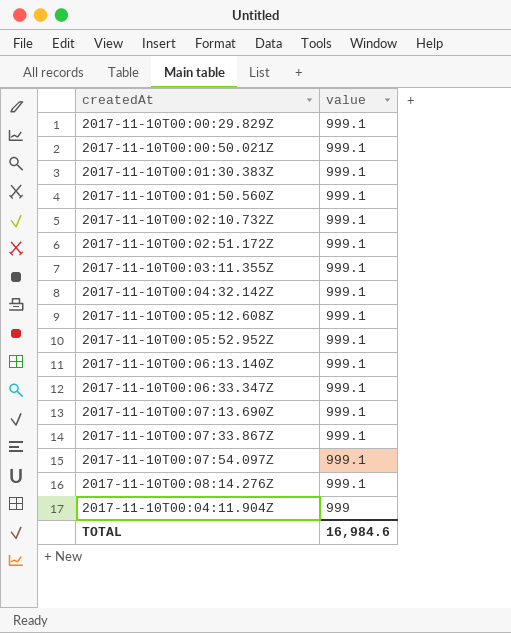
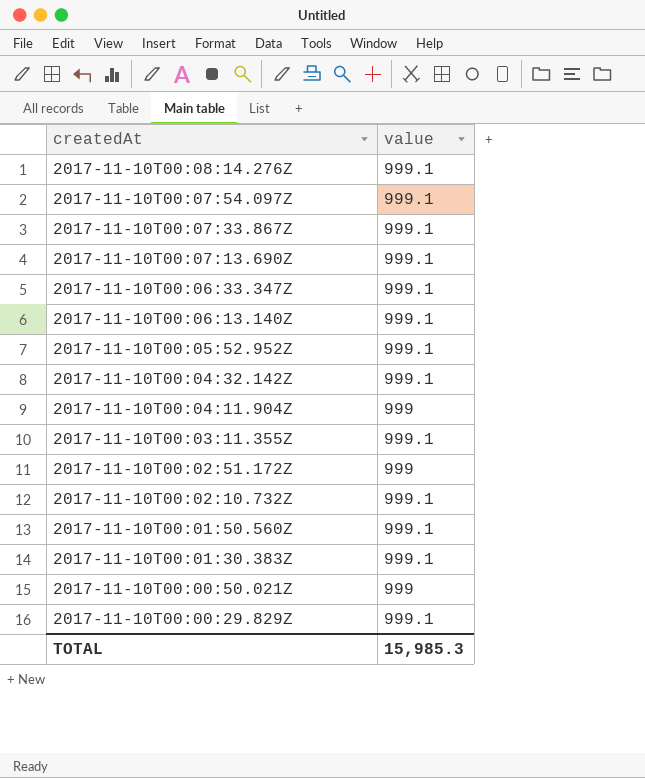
row order: value descending -> createdAt descending
row 2017-11-10T00:05:12.608Z: 999.1 -> none
2017-11-10T00:02:51.172Z | value: 999.1 -> 999
2017-11-10T00:00:50.021Z | value: 999.1 -> 999
TOTAL | value: 16,984.6 -> 15,985.3

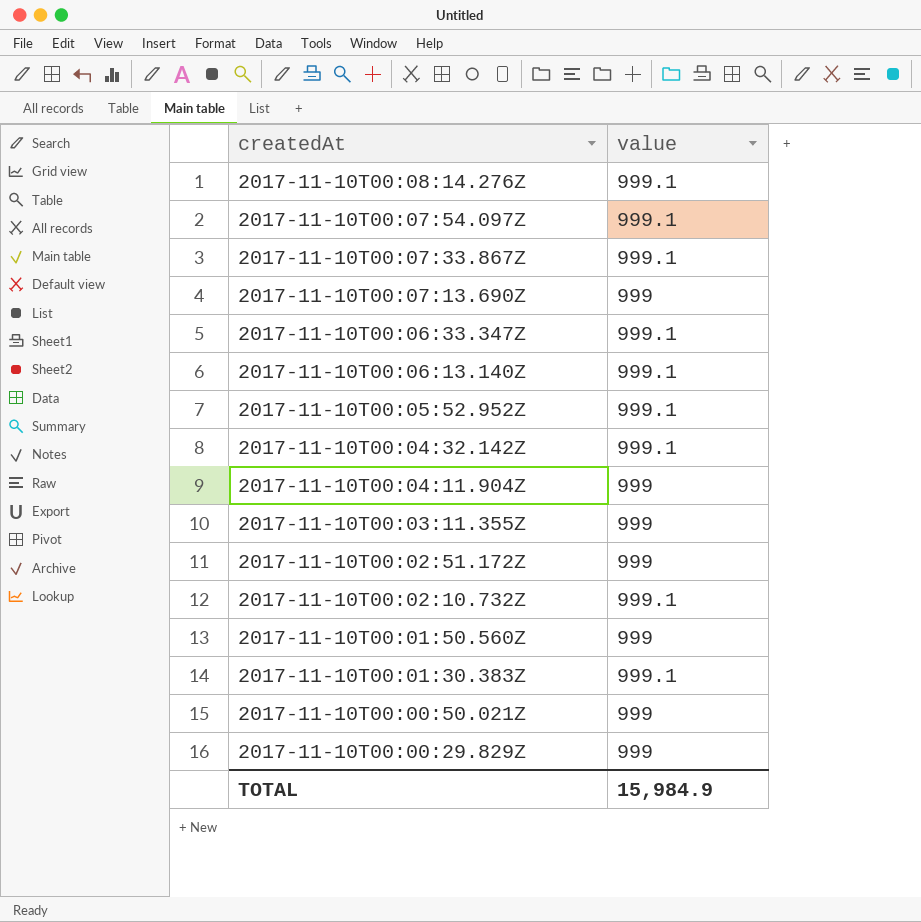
2017-11-10T00:07:13.690Z | value: 999.1 -> 999
2017-11-10T00:03:11.355Z | value: 999.1 -> 999
2017-11-10T00:01:50.560Z | value: 999.1 -> 999
2017-11-10T00:00:29.829Z | value: 999.1 -> 999
TOTAL | value: 15,985.3 -> 15,984.9

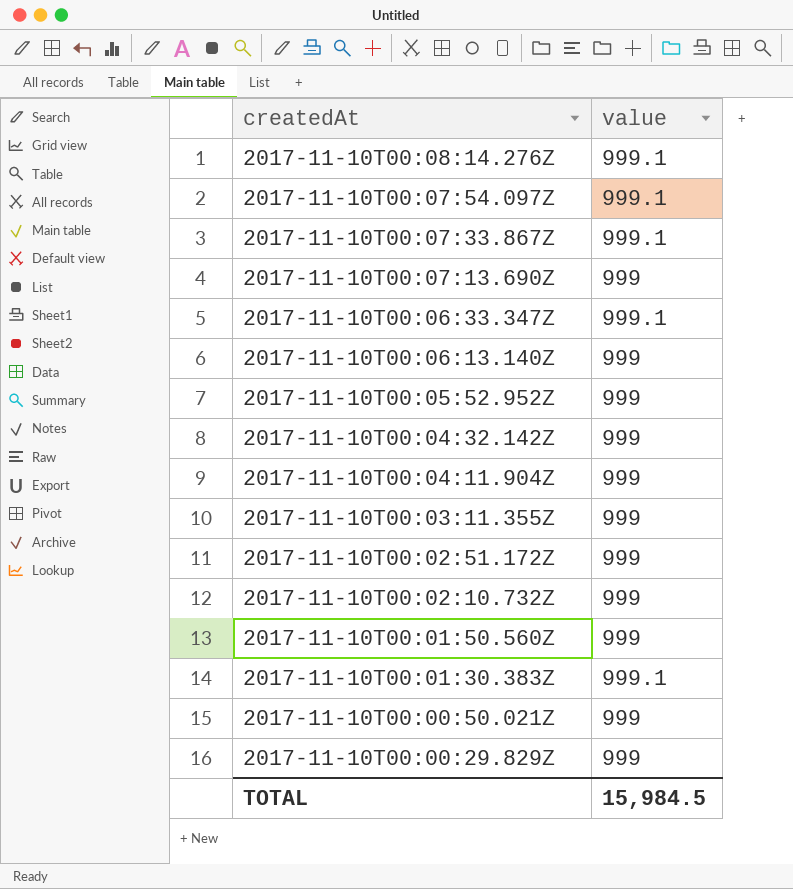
2017-11-10T00:06:13.140Z | value: 999.1 -> 999
2017-11-10T00:05:52.952Z | value: 999.1 -> 999
2017-11-10T00:04:32.142Z | value: 999.1 -> 999
2017-11-10T00:02:10.732Z | value: 999.1 -> 999
TOTAL | value: 15,984.9 -> 15,984.5

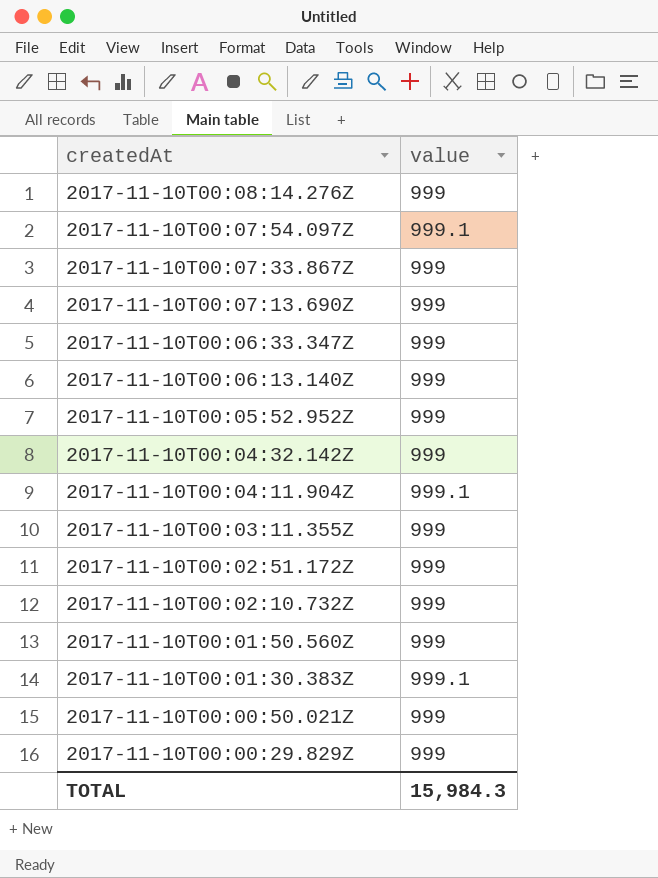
2017-11-10T00:08:14.276Z | value: 999.1 -> 999
2017-11-10T00:07:33.867Z | value: 999.1 -> 999
2017-11-10T00:06:33.347Z | value: 999.1 -> 999
2017-11-10T00:04:11.904Z | value: 999 -> 999.1
TOTAL | value: 15,984.5 -> 15,984.3

